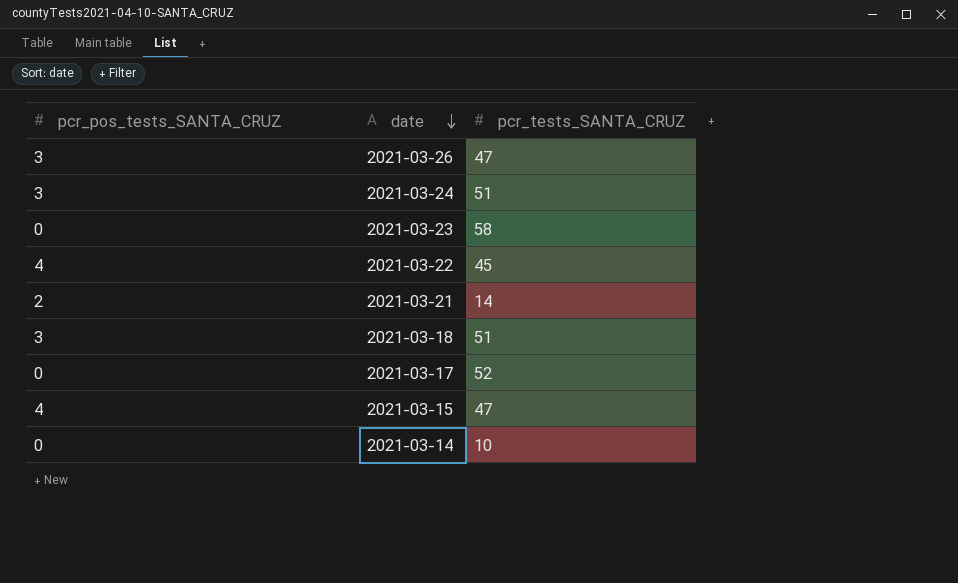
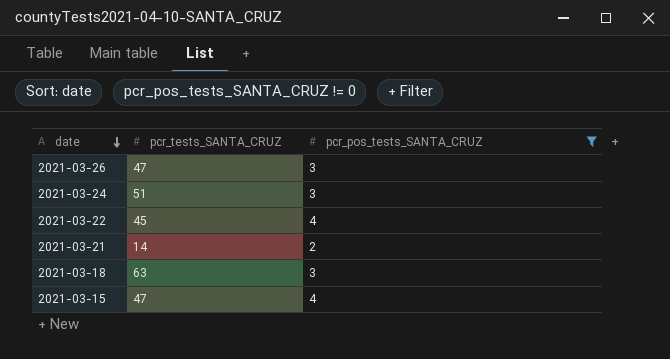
filter: none -> pcr_pos_tests_SANTA_CRUZ != 0
column pcr_pos_tests_SANTA_CRUZ | position: 1 -> 3
2021-03-18 | pcr_tests_SANTA_CRUZ: 51 -> 63

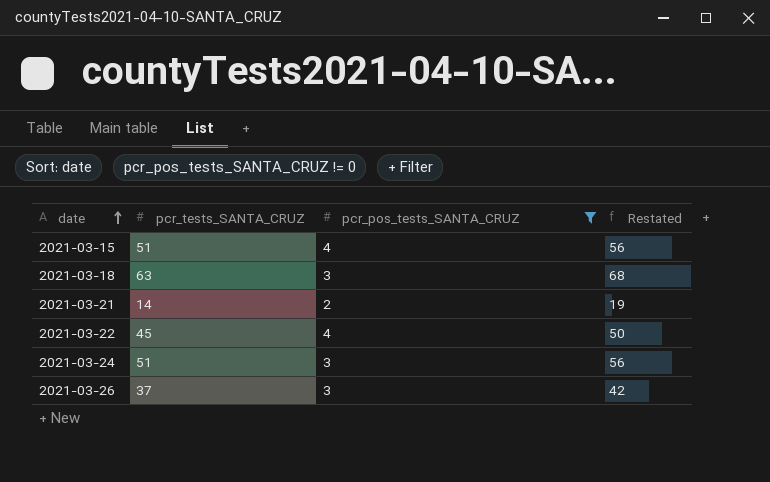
row order: date descending -> date ascending
column Restated | formula: none -> [pcr_tests_SANTA_CRUZ] + 5
2021-03-15 | pcr_tests_SANTA_CRUZ: 47 -> 51
2021-03-26 | pcr_tests_SANTA_CRUZ: 47 -> 37

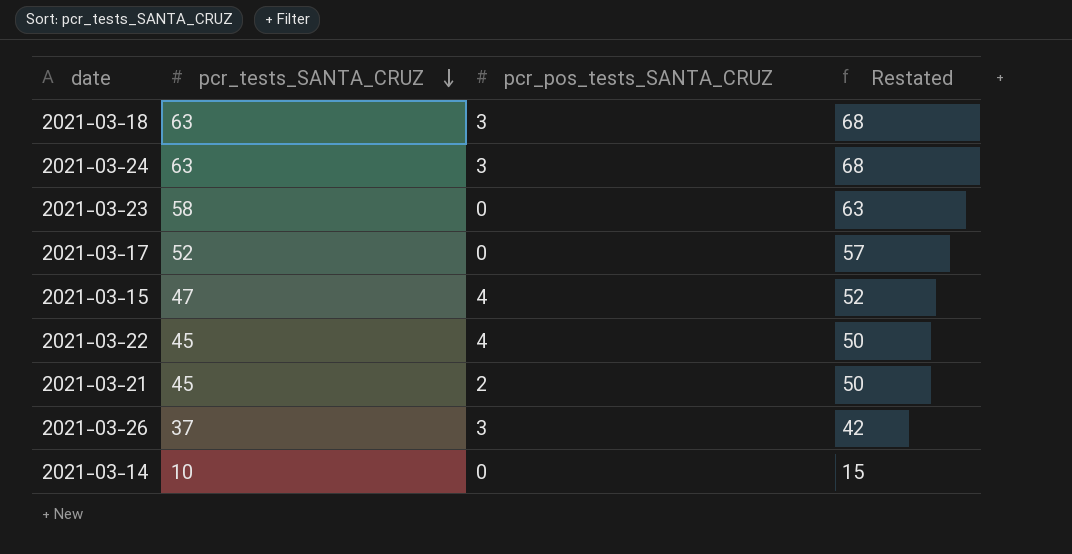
filter: pcr_pos_tests_SANTA_CRUZ != 0 -> none
row order: date ascending -> pcr_tests_SANTA_CRUZ descending
2021-03-24 | pcr_tests_SANTA_CRUZ: 51 -> 63
2021-03-24 | Restated: 56 -> 68
2021-03-15 | pcr_tests_SANTA_CRUZ: 51 -> 47
2021-03-15 | Restated: 56 -> 52
2021-03-21 | pcr_tests_SANTA_CRUZ: 14 -> 45
2021-03-21 | Restated: 19 -> 50

